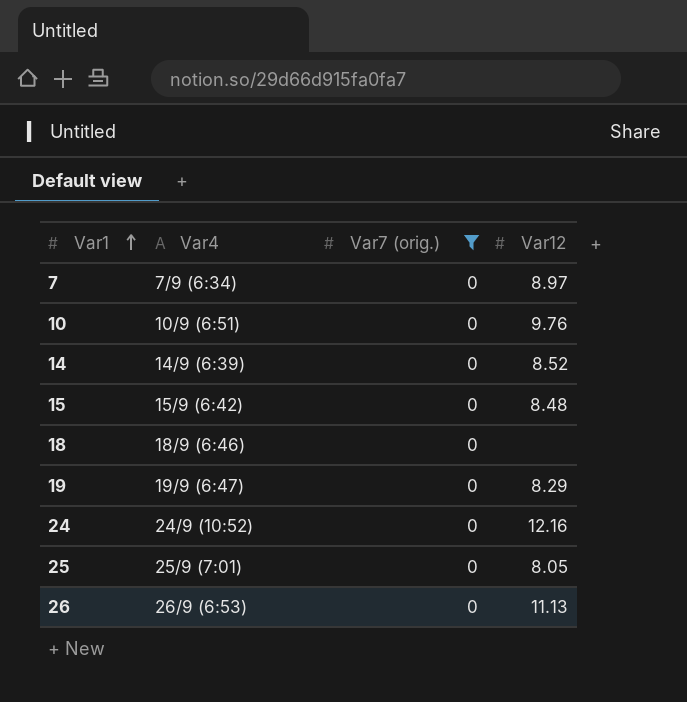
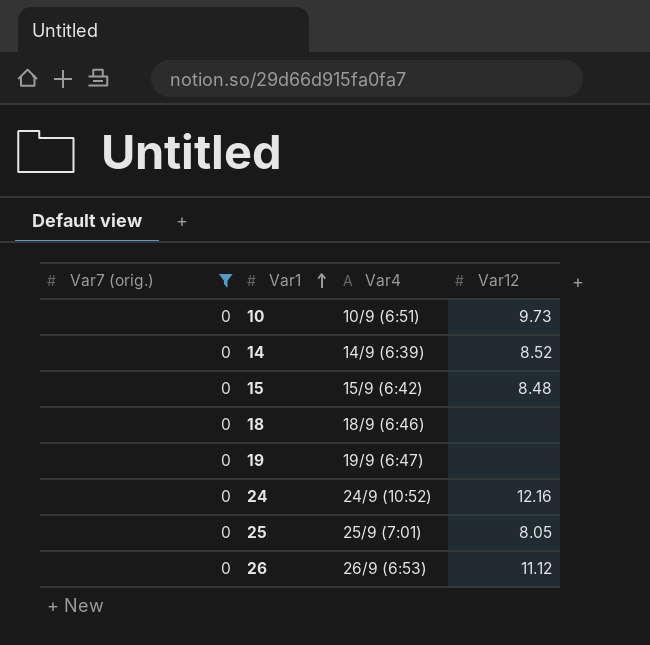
column Var7 (orig.) | position: 3 -> 1
row 7: 7/9 (6:34) | 0 | 8.97 -> none
10 | Var12: 9.76 -> 9.73
19 | Var12: 8.29 -> none
26 | Var12: 11.13 -> 11.12

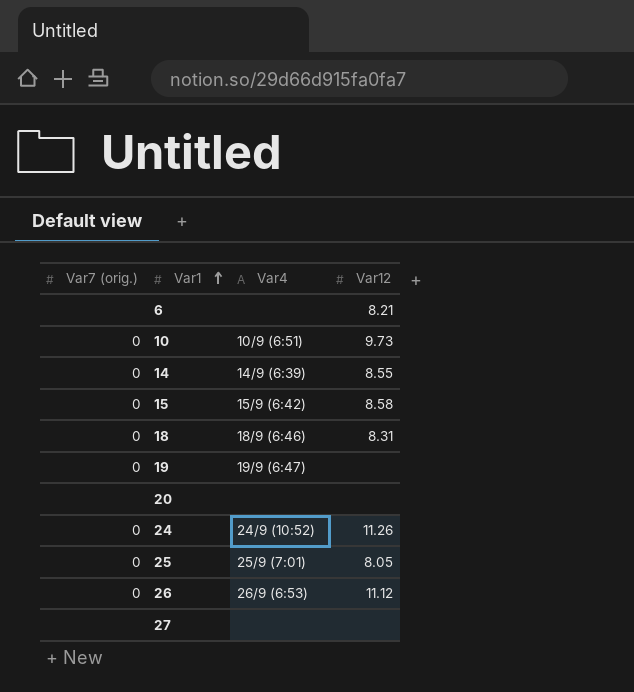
filter: Var7 (orig.) = 0 -> none
14 | Var12: 8.52 -> 8.55
15 | Var12: 8.48 -> 8.58
18 | Var12: none -> 8.31
24 | Var12: 12.16 -> 11.26

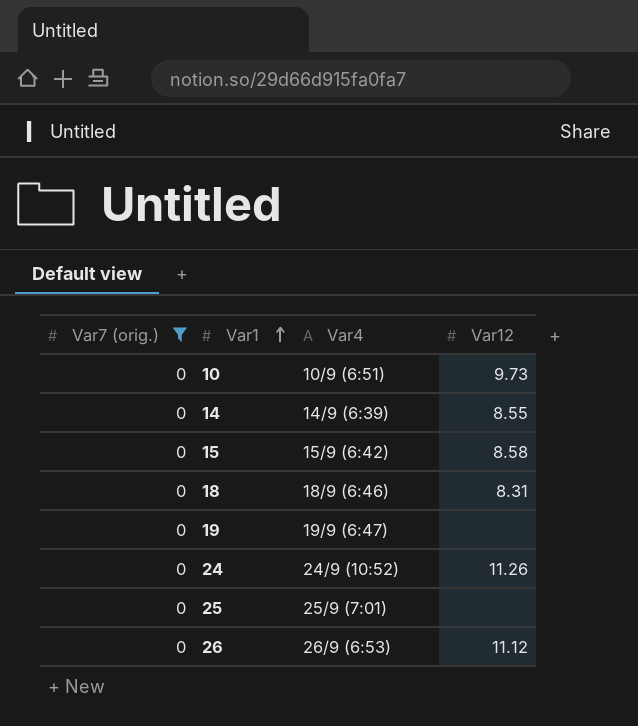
filter: none -> Var7 (orig.) = 0
25 | Var12: 8.05 -> none

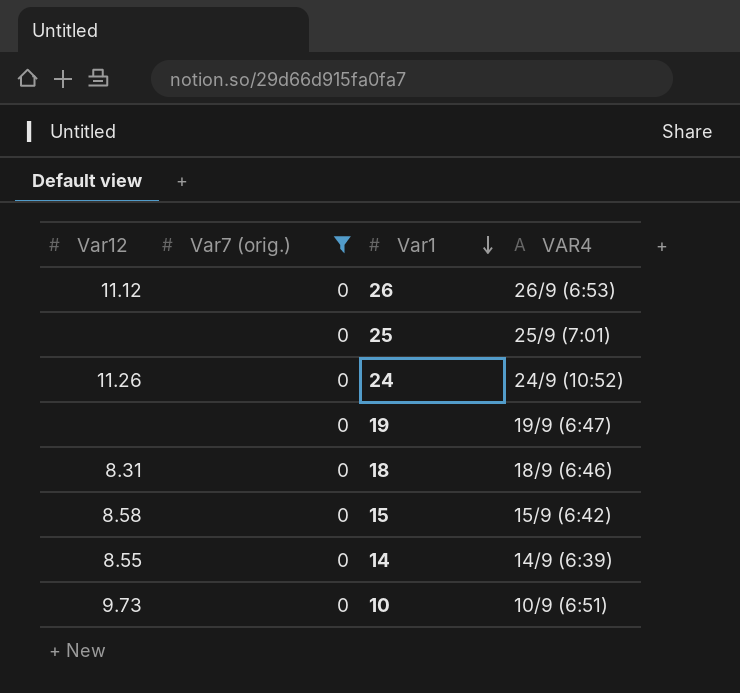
row order: Var1 ascending -> Var1 descending
column Var12 | position: 4 -> 1
column name: Var4 -> VAR4

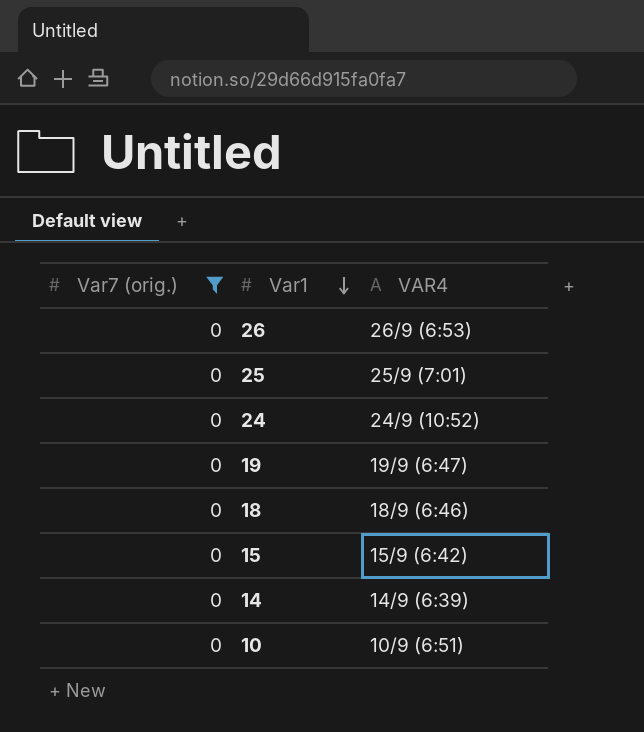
column Var12 | position: 1 -> none

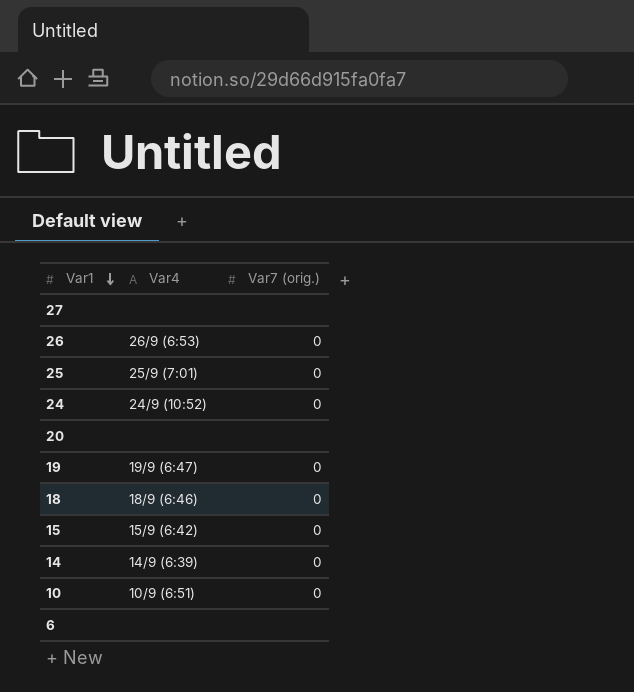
filter: Var7 (orig.) = 0 -> none
column name: VAR4 -> Var4
column Var7 (orig.) | position: 1 -> 3

